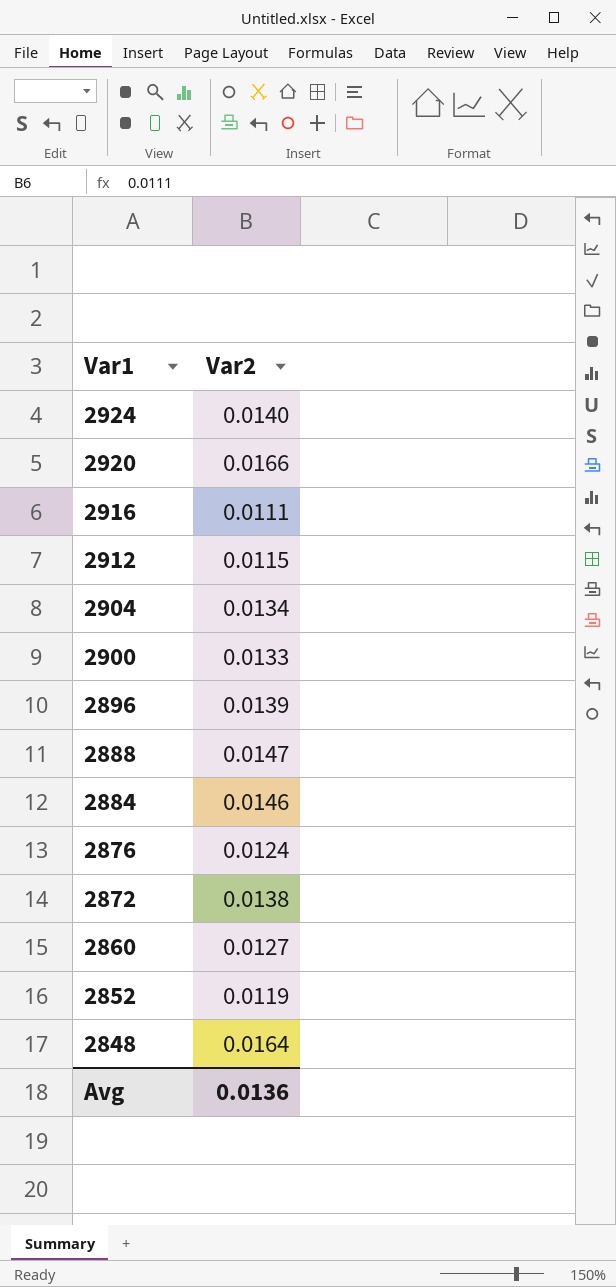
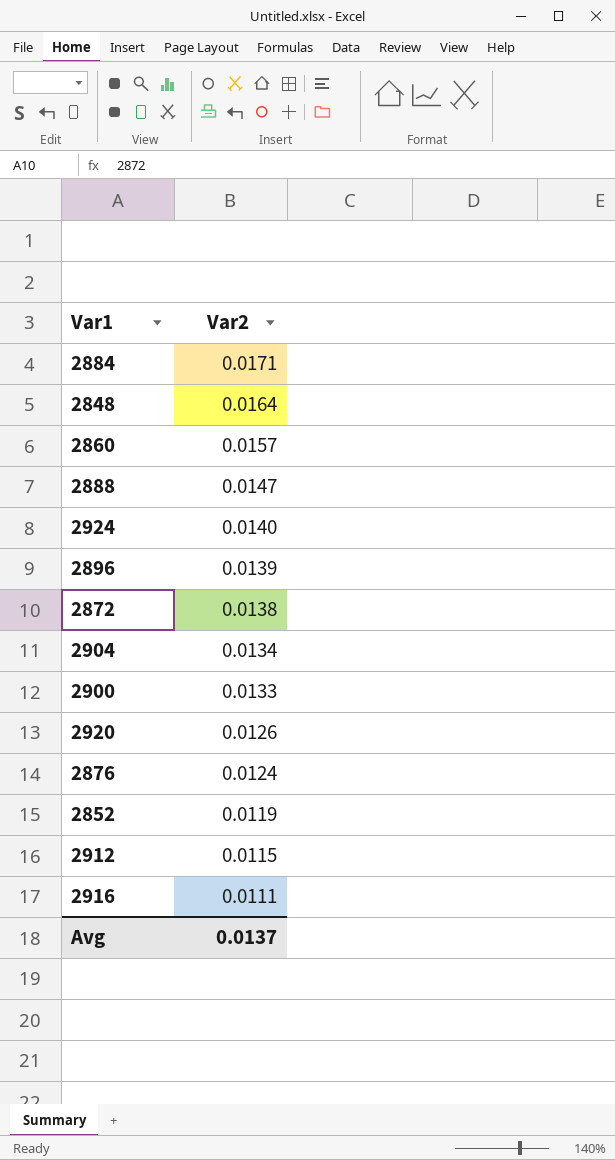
row order: Var1 descending -> Var2 descending
2884 | Var2: 0.0146 -> 0.0171
2860 | Var2: 0.0127 -> 0.0157
2920 | Var2: 0.0166 -> 0.0126
Avg | Var2: 0.0136 -> 0.0137

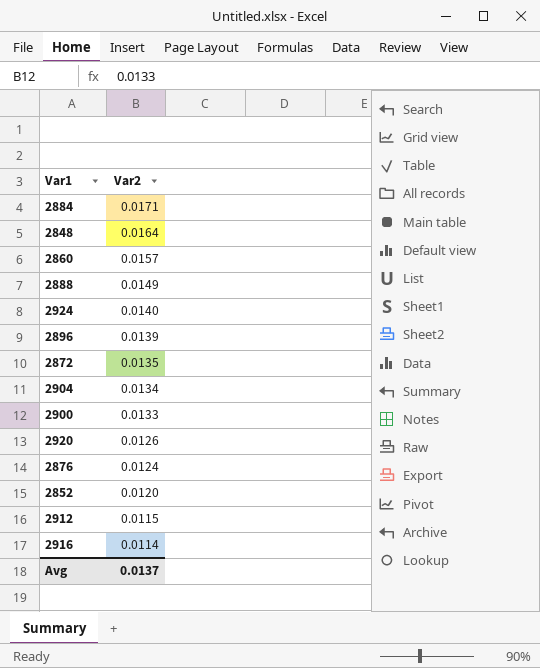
2888 | Var2: 0.0147 -> 0.0149
2872 | Var2: 0.0138 -> 0.0135
2852 | Var2: 0.0119 -> 0.0120
2916 | Var2: 0.0111 -> 0.0114

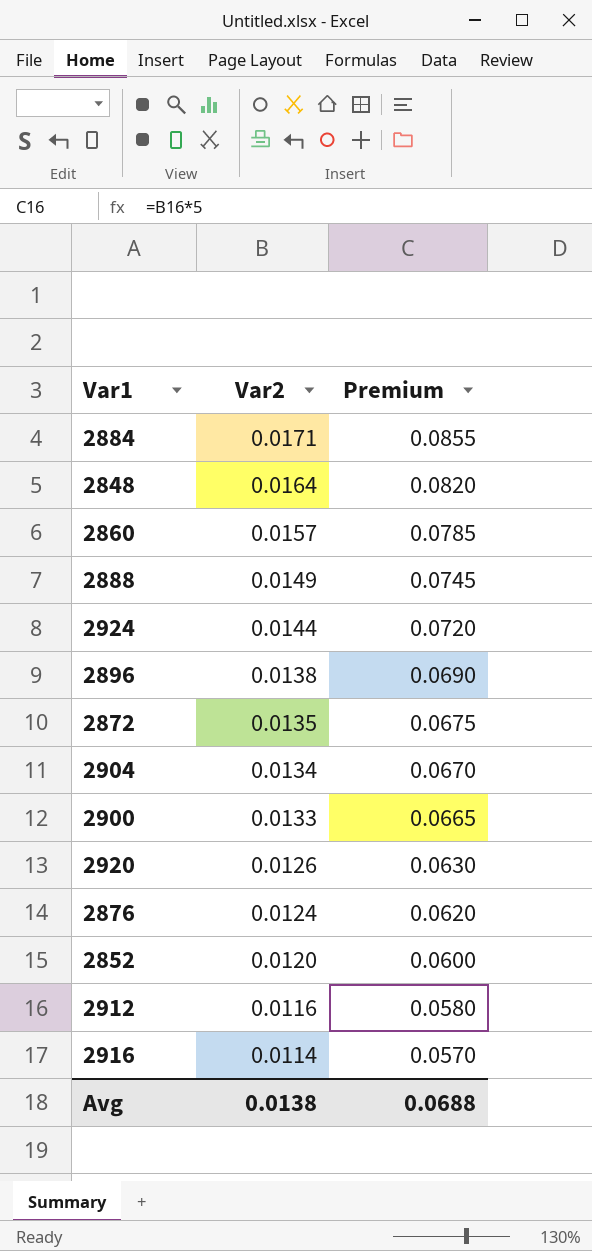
column Premium | formula: none -> [Var2] * 5
2924 | Var2: 0.0140 -> 0.0144
2896 | Var2: 0.0139 -> 0.0138
2912 | Var2: 0.0115 -> 0.0116
Avg | Var2: 0.0137 -> 0.0138

